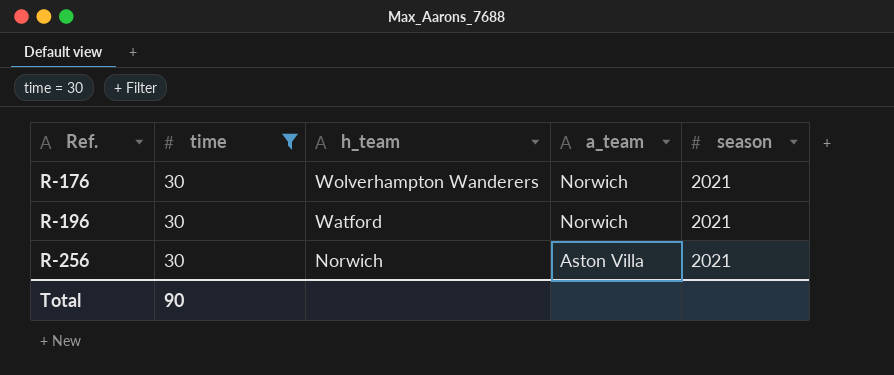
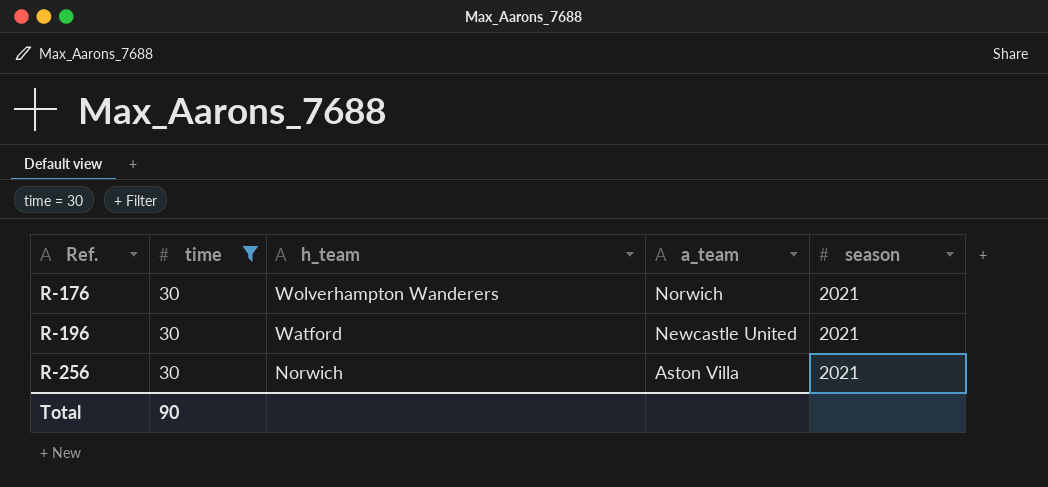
R-196 | a_team: Norwich -> Newcastle United

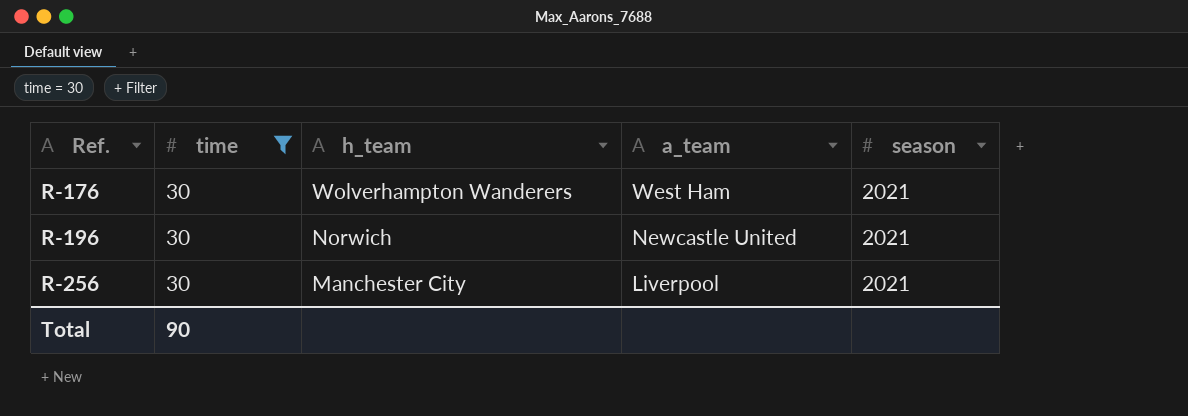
R-176 | a_team: Norwich -> West Ham
R-196 | h_team: Watford -> Norwich
R-256 | h_team: Norwich -> Manchester City
R-256 | a_team: Aston Villa -> Liverpool

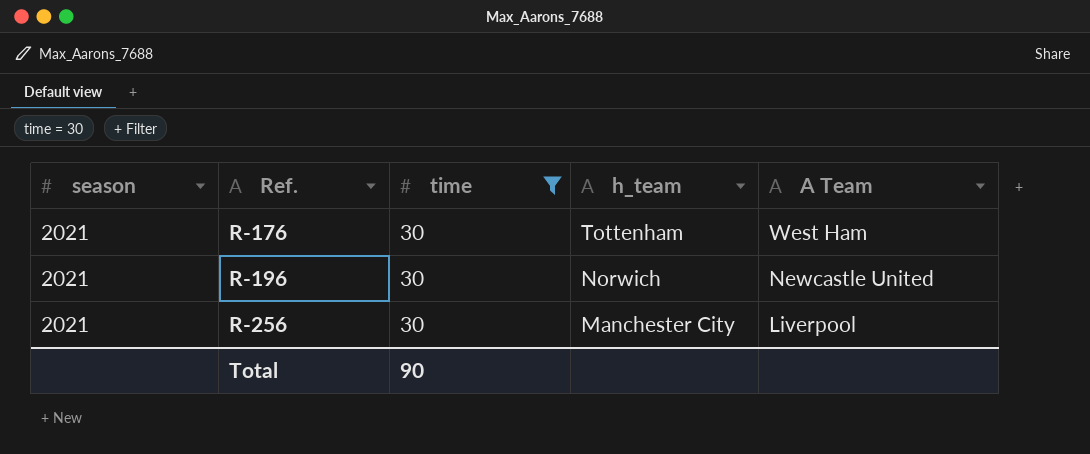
column season | position: 5 -> 1
column name: a_team -> A Team
R-176 | h_team: Wolverhampton Wanderers -> Tottenham

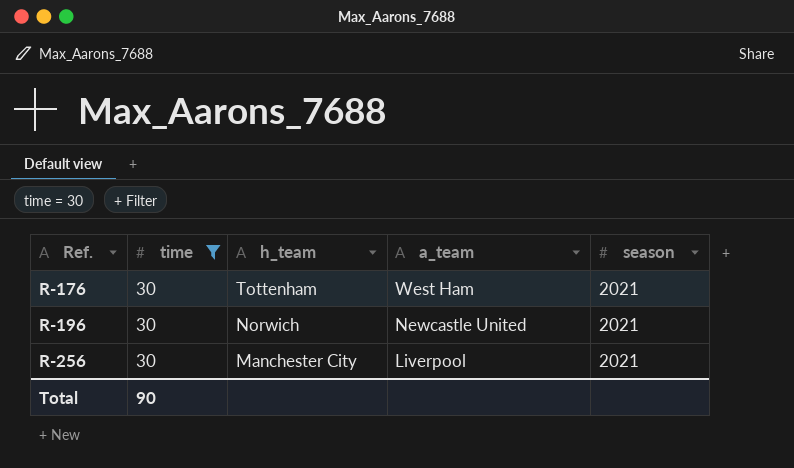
column name: A Team -> a_team
column season | position: 1 -> 5

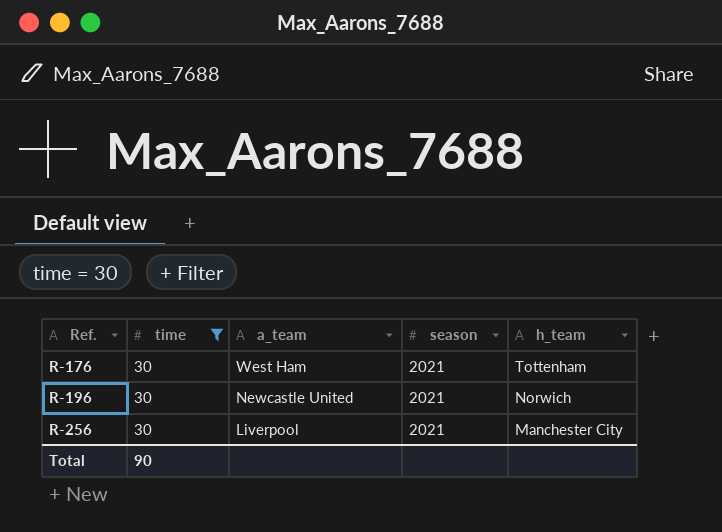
column h_team | position: 3 -> 5

